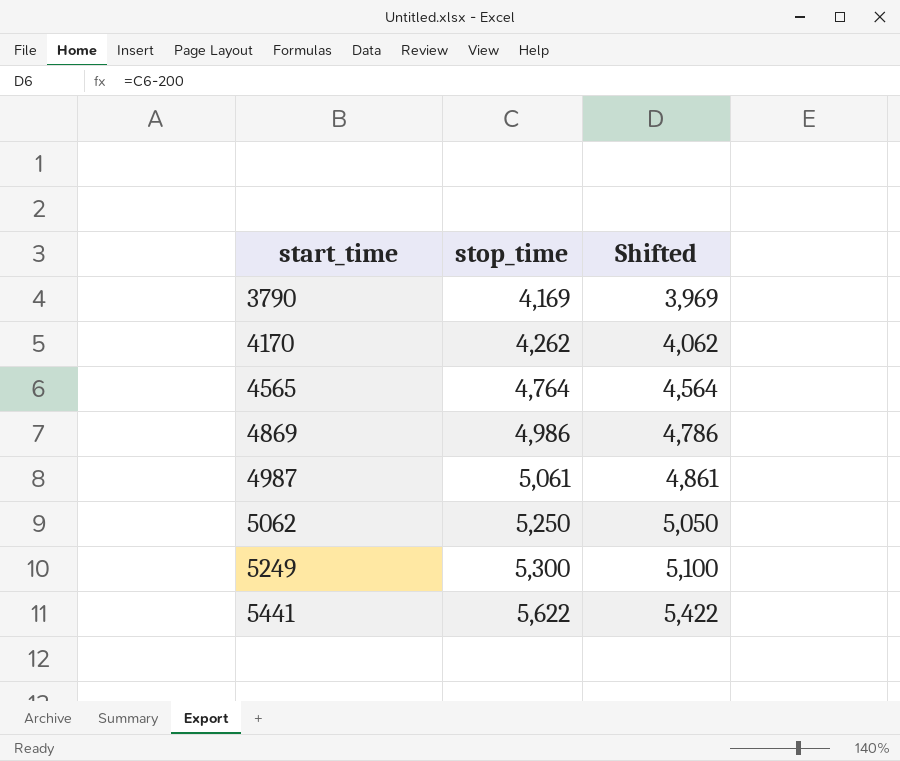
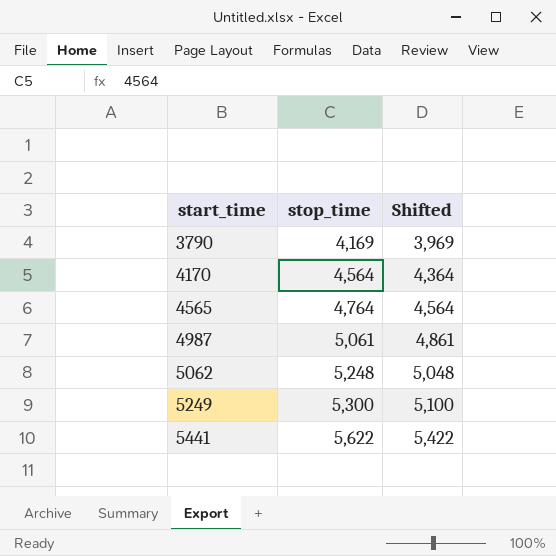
row 4869: 4,986 | 4,786 -> none
4170 | stop_time: 4,262 -> 4,564
4170 | Shifted: 4,062 -> 4,364
5062 | stop_time: 5,250 -> 5,248
5062 | Shifted: 5,050 -> 5,048

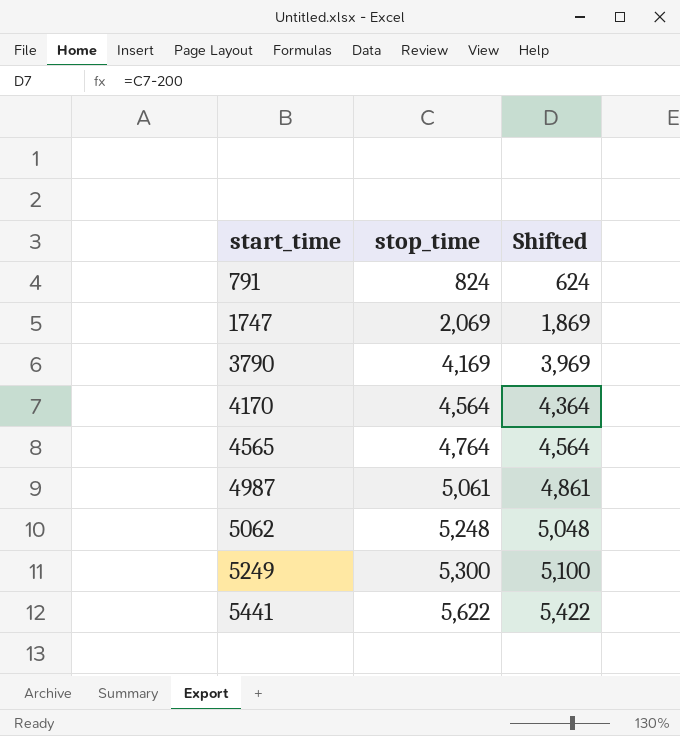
row 791: none -> 824 | 624
row 1747: none -> 2,069 | 1,869

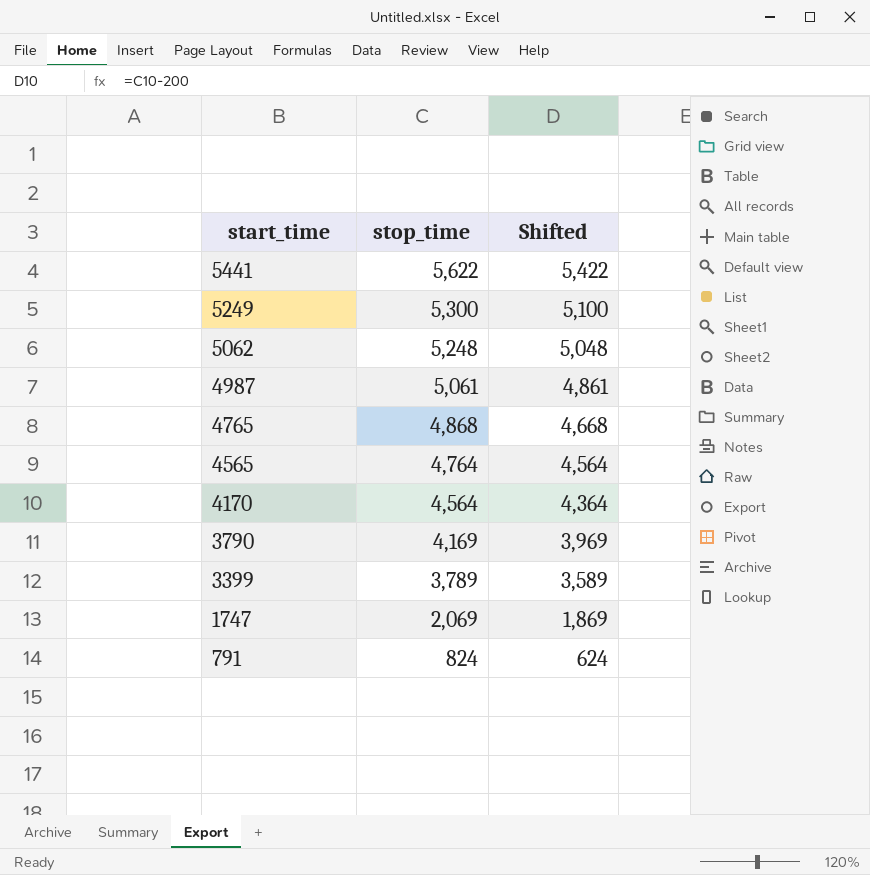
row order: start_time ascending -> start_time descending
row 4765: none -> 4,868 | 4,668
row 3399: none -> 3,789 | 3,589

